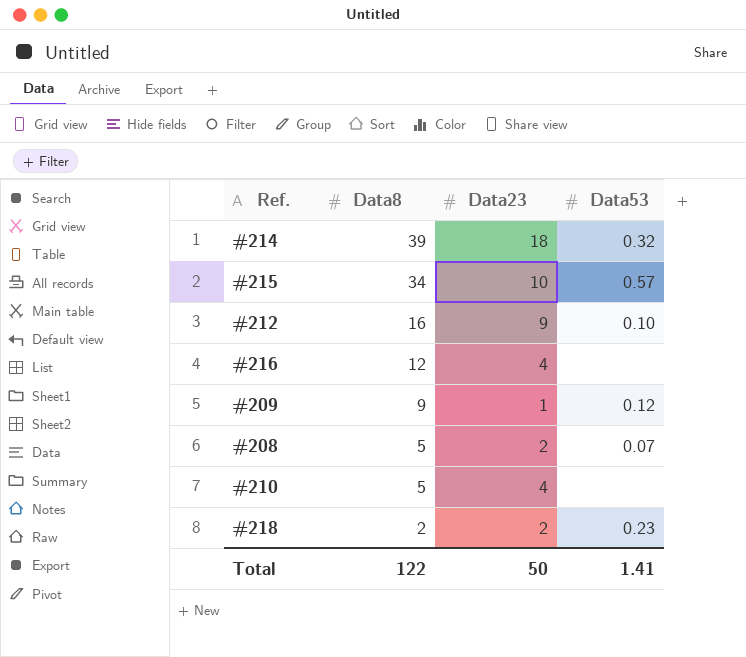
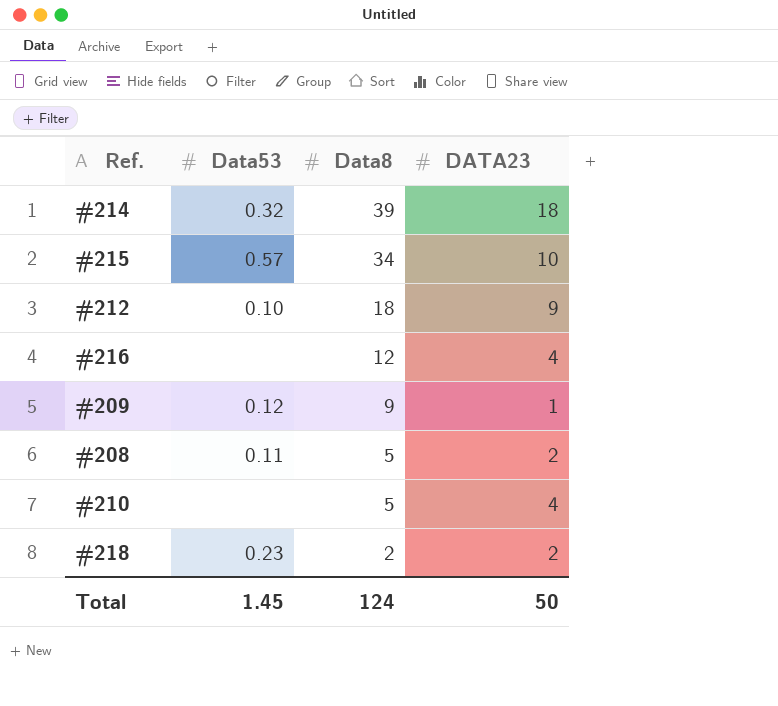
column Data53 | position: 4 -> 2
column name: Data23 -> DATA23
#212 | Data8: 16 -> 18
#208 | Data53: 0.07 -> 0.11
Total | Data53: 1.41 -> 1.45
Total | Data8: 122 -> 124

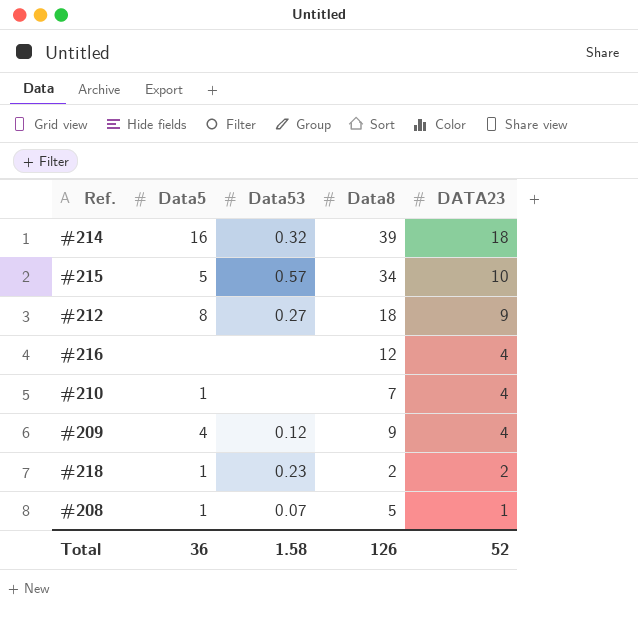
row order: Data8 descending -> DATA23 descending
column Data5 | position: none -> 2
#212 | Data53: 0.10 -> 0.27
#210 | Data8: 5 -> 7
#209 | DATA23: 1 -> 4
#208 | Data53: 0.11 -> 0.07
#208 | DATA23: 2 -> 1
Total | Data53: 1.45 -> 1.58
Total | Data8: 124 -> 126
Total | DATA23: 50 -> 52

